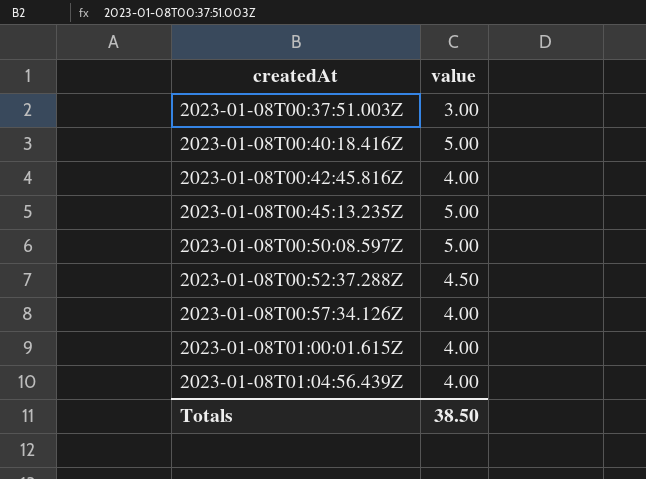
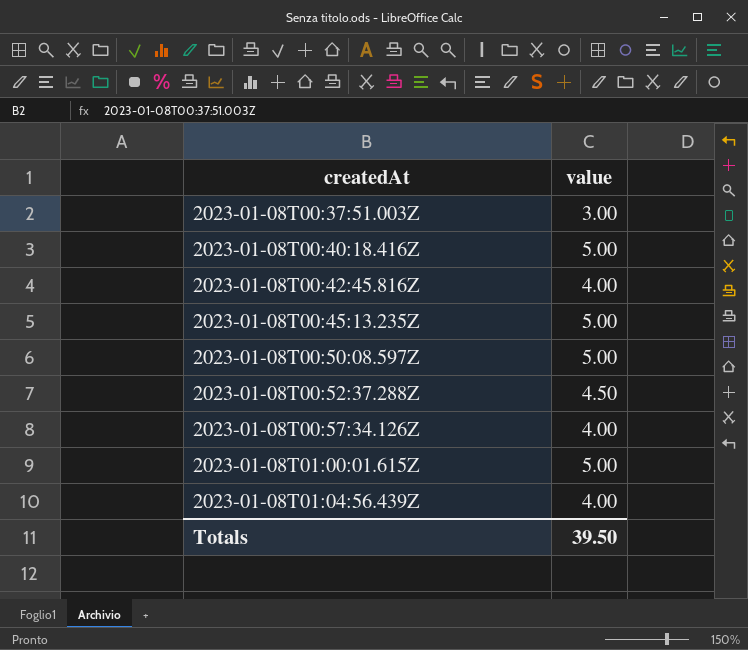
2023-01-08T01:00:01.615Z | value: 4.00 -> 5.00
Totals | value: 38.50 -> 39.50

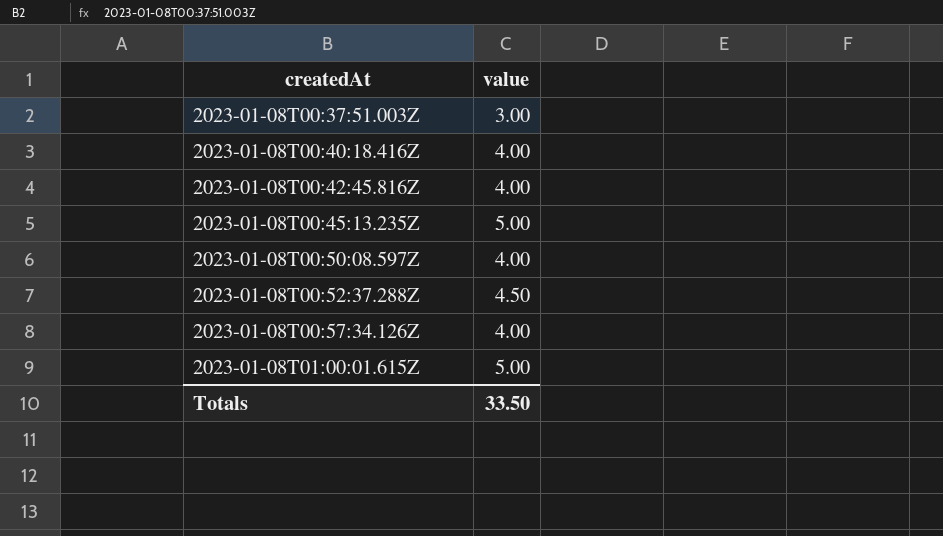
row 2023-01-08T01:04:56.439Z: 4.00 -> none
2023-01-08T00:40:18.416Z | value: 5.00 -> 4.00
2023-01-08T00:50:08.597Z | value: 5.00 -> 4.00
Totals | value: 39.50 -> 33.50

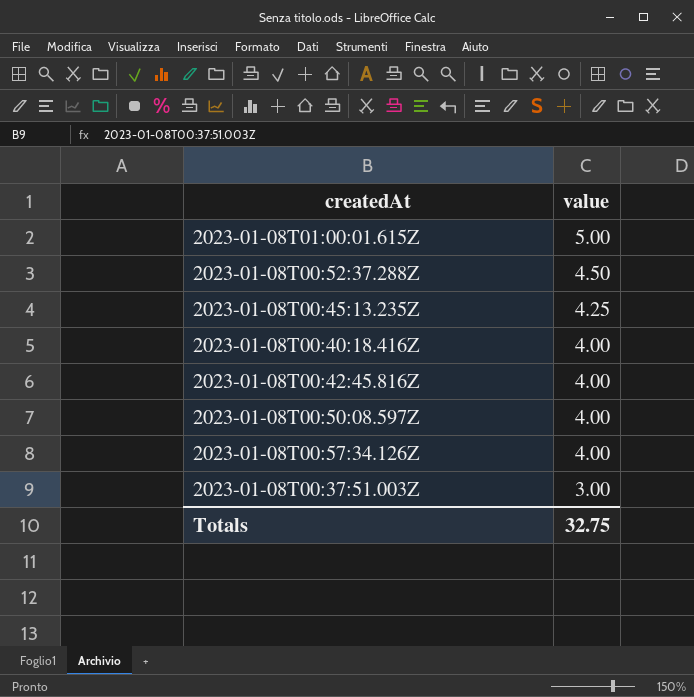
row order: createdAt ascending -> value descending
2023-01-08T00:45:13.235Z | value: 5.00 -> 4.25
Totals | value: 33.50 -> 32.75

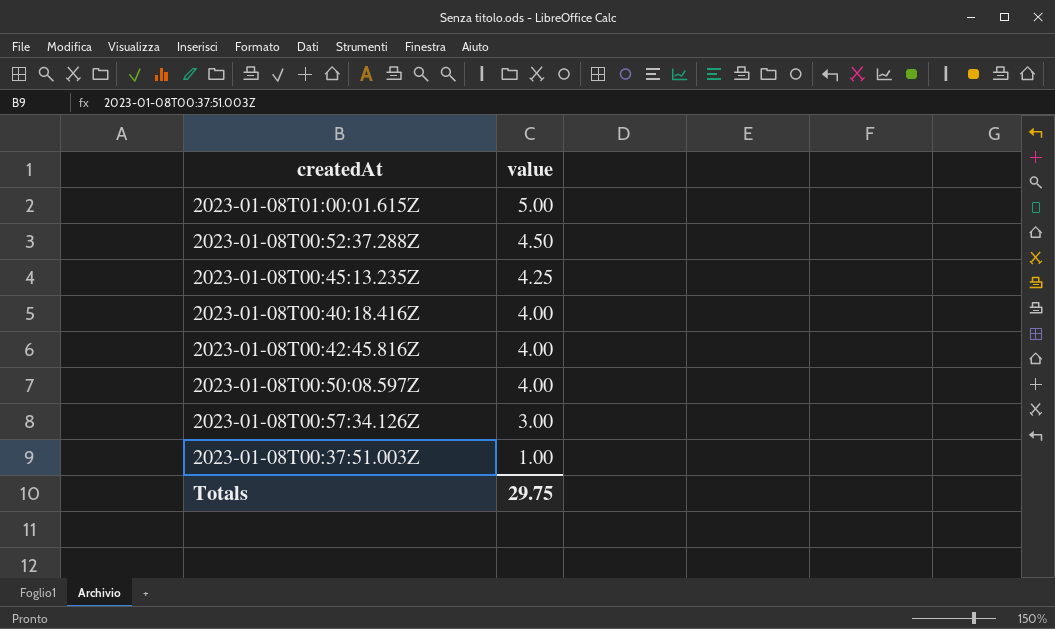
2023-01-08T00:57:34.126Z | value: 4.00 -> 3.00
2023-01-08T00:37:51.003Z | value: 3.00 -> 1.00
Totals | value: 32.75 -> 29.75

